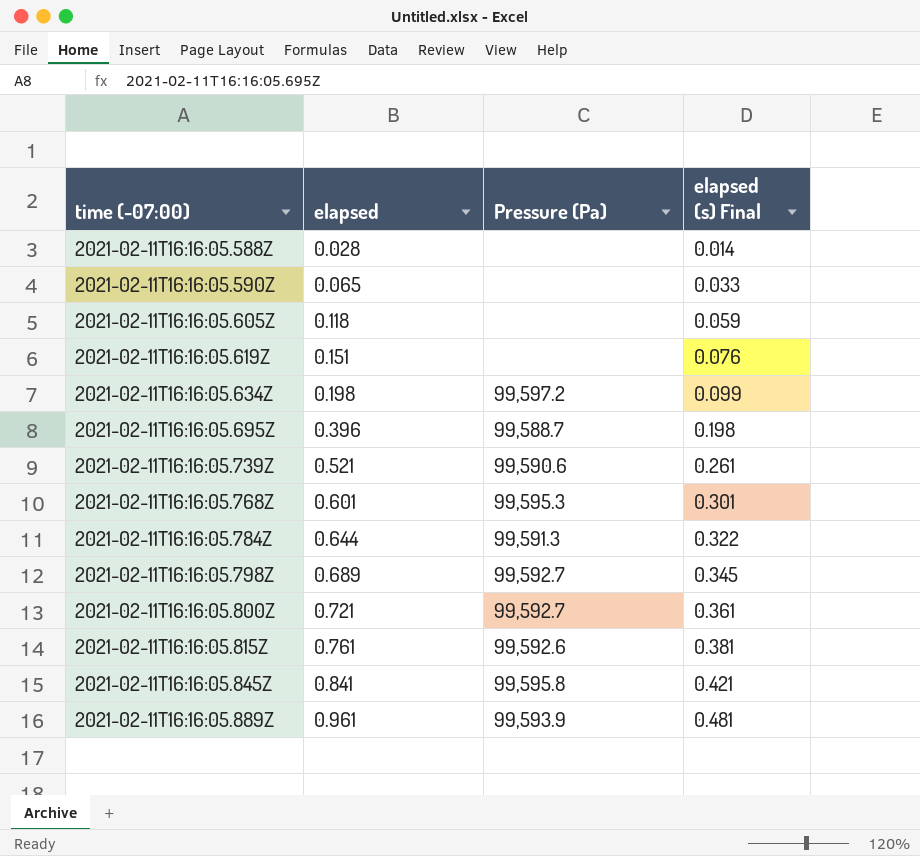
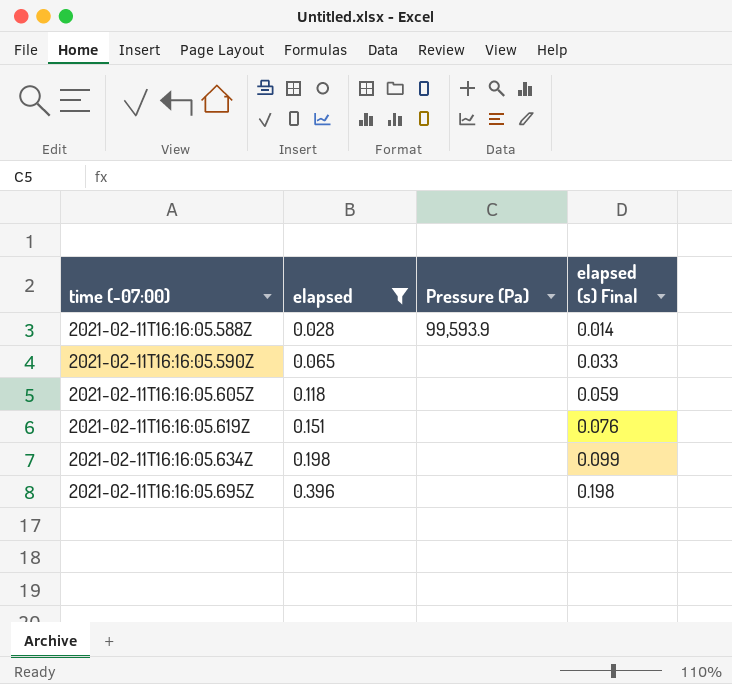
filter: none -> elapsed <= 0.396
2021-02-11T16:16:05.588Z | Pressure (Pa): none -> 99,593.9
2021-02-11T16:16:05.634Z | Pressure (Pa): 99,597.2 -> none
2021-02-11T16:16:05.695Z | Pressure (Pa): 99,588.7 -> none

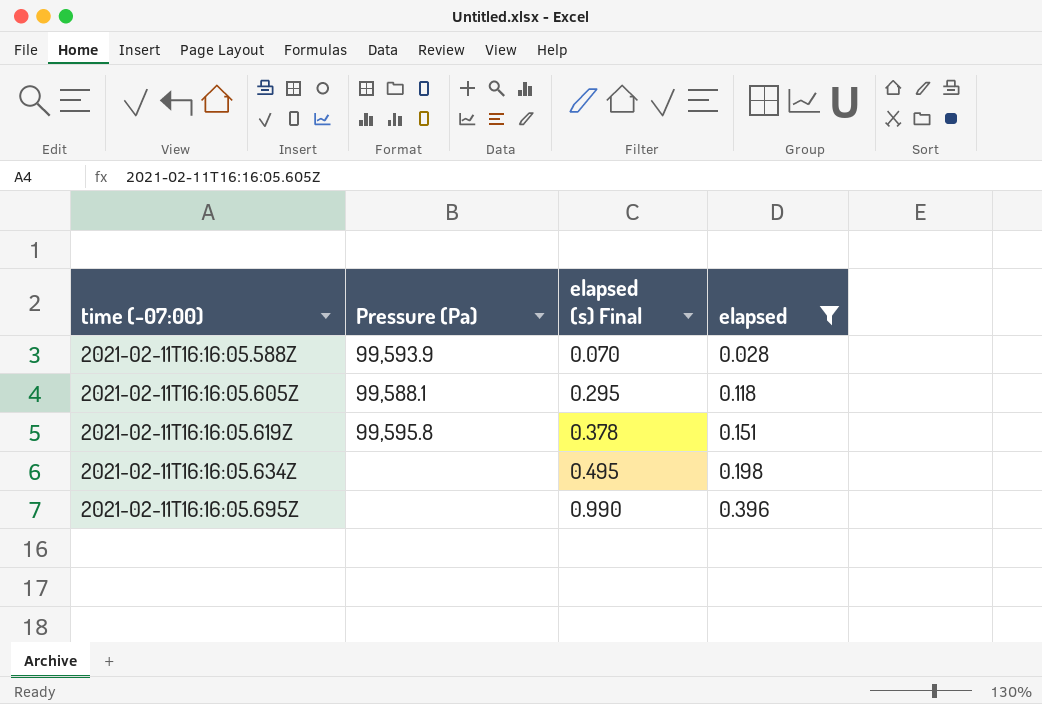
column elapsed (s) Final | formula: [elapsed] * 0.5 -> [elapsed] * 2.5
column elapsed | position: 2 -> 4
row 2021-02-11T16:16:05.590Z: 0.065 | none | 0.033 -> none
2021-02-11T16:16:05.605Z | Pressure (Pa): none -> 99,588.1
2021-02-11T16:16:05.619Z | Pressure (Pa): none -> 99,595.8

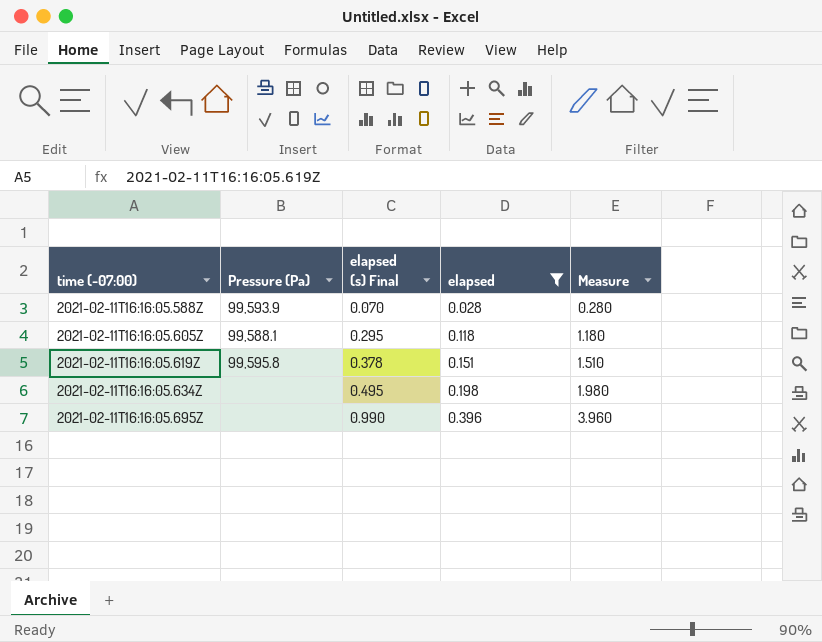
column Measure | formula: none -> [elapsed] * 10

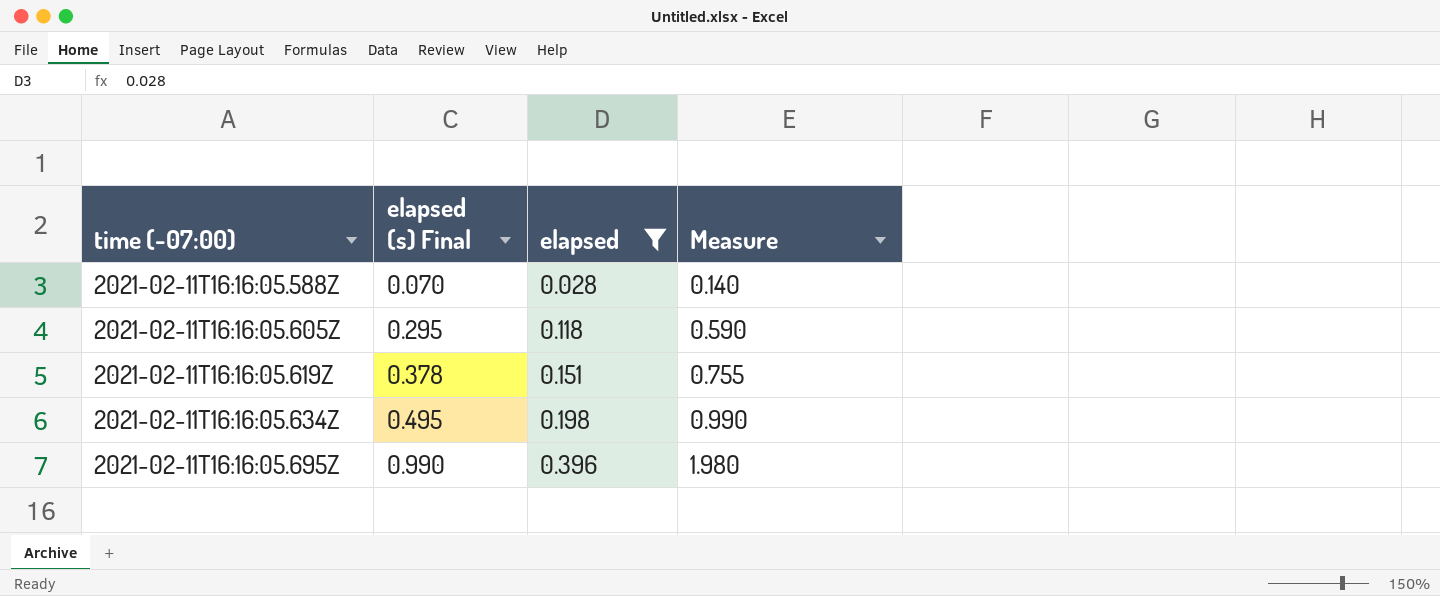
column Pressure (Pa) | position: 2 -> none
column Measure | formula: [elapsed] * 10 -> [elapsed] * 5

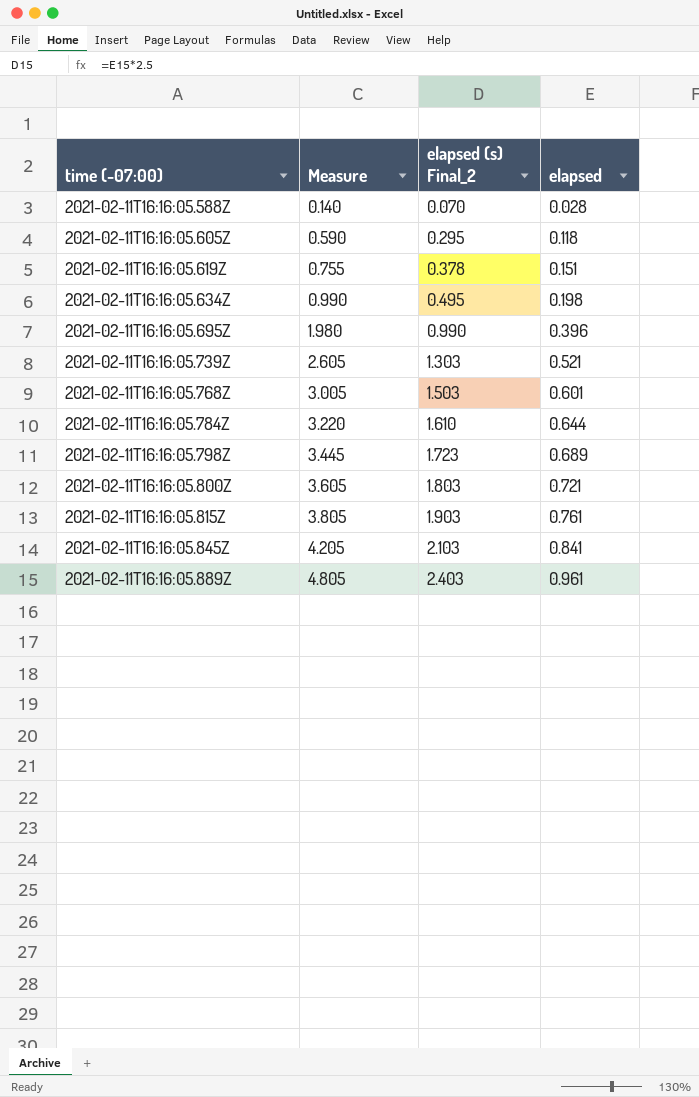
filter: elapsed <= 0.396 -> none
column Measure | position: 4 -> 2
column name: elapsed (s) Final -> elapsed (s) Final_2

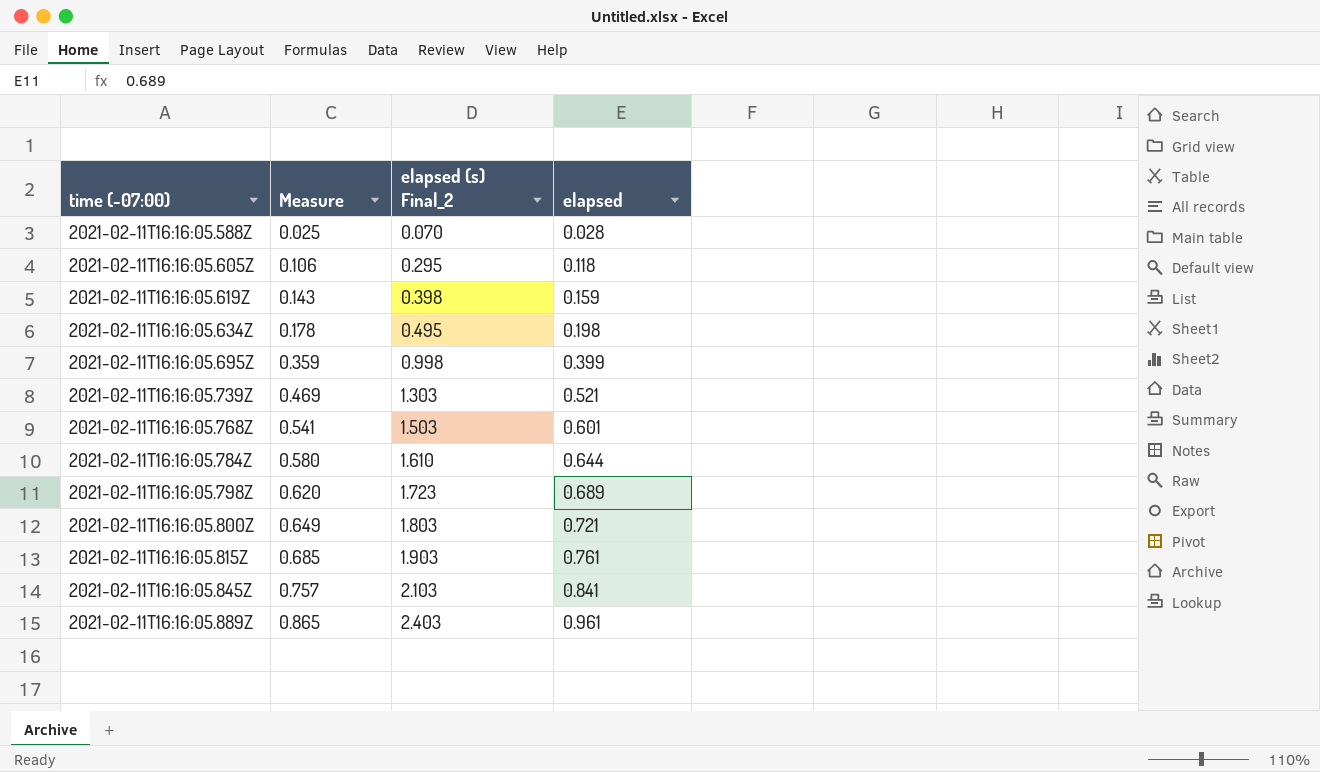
column Measure | formula: [elapsed] * 5 -> [elapsed] * 0.9
2021-02-11T16:16:05.619Z | elapsed (s) Final_2: 0.378 -> 0.398
2021-02-11T16:16:05.619Z | elapsed: 0.151 -> 0.159
2021-02-11T16:16:05.695Z | elapsed (s) Final_2: 0.990 -> 0.998
2021-02-11T16:16:05.695Z | elapsed: 0.396 -> 0.399

